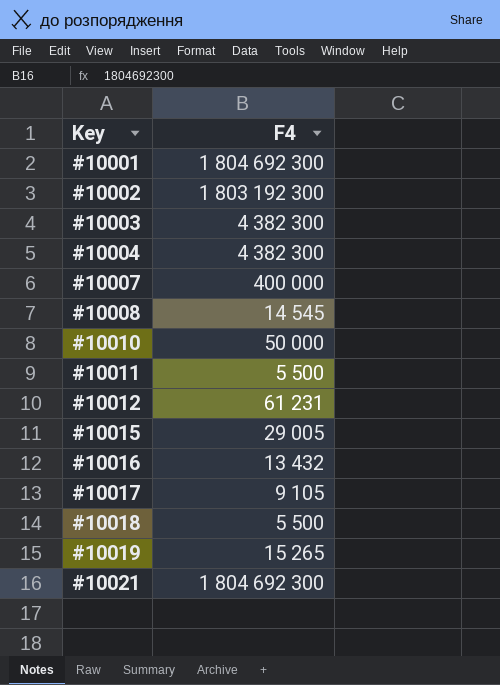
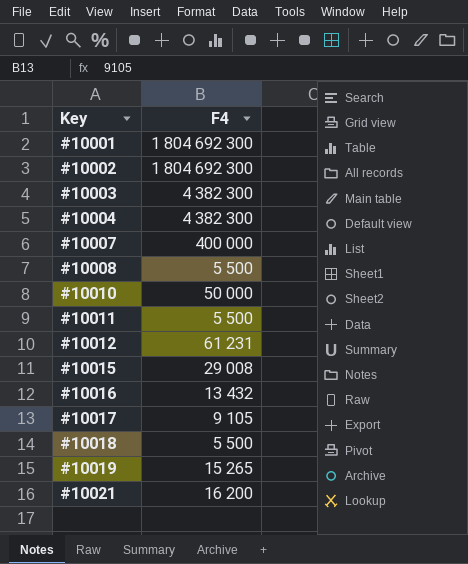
#10002 | F4: 1 803 192 300 -> 1 804 692 300
#10008 | F4: 14 545 -> 5 500
#10015 | F4: 29 005 -> 29 008
#10021 | F4: 1 804 692 300 -> 16 200

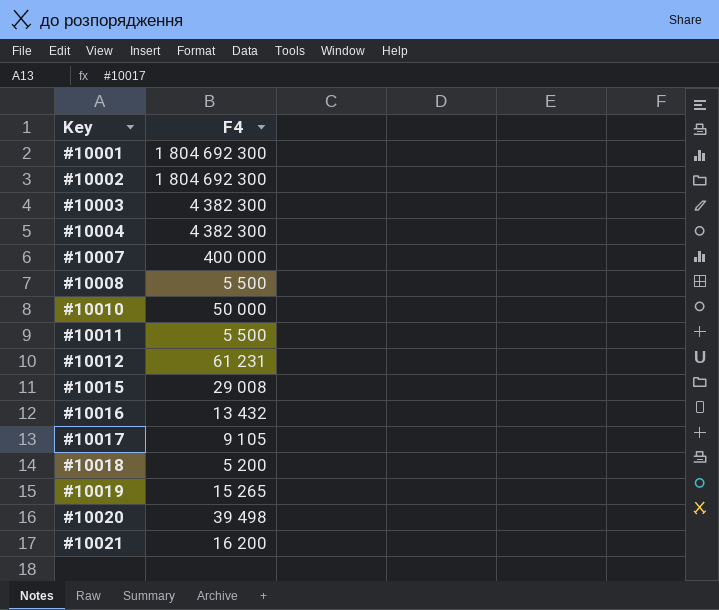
#10018 | F4: 5 500 -> 5 200
row #10020: none -> 39 498

